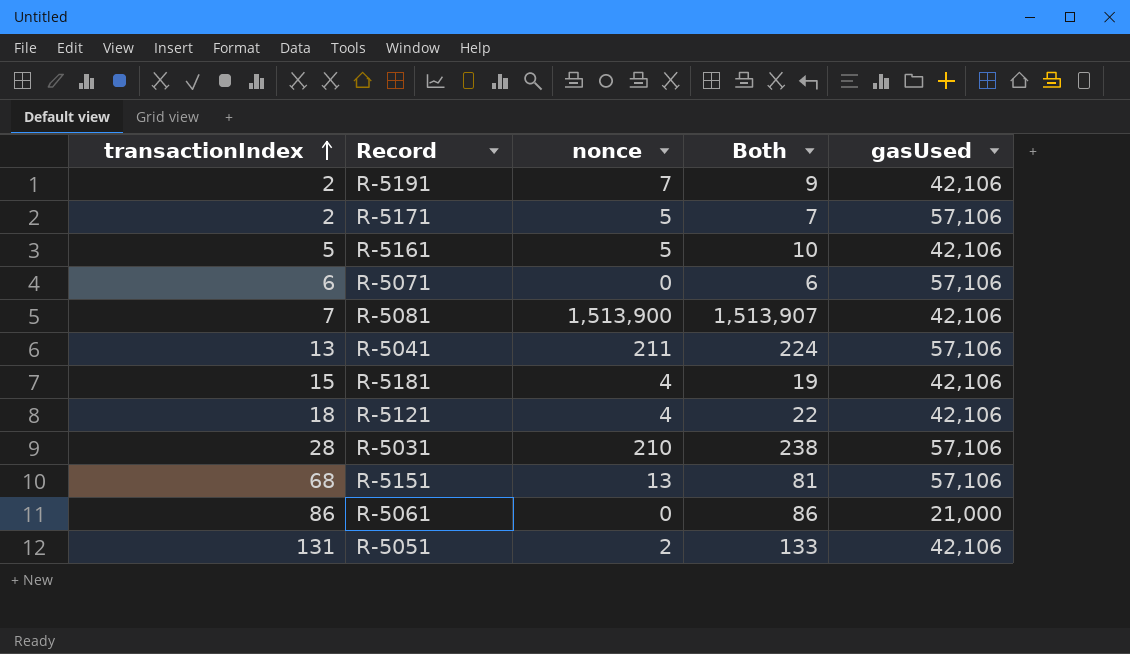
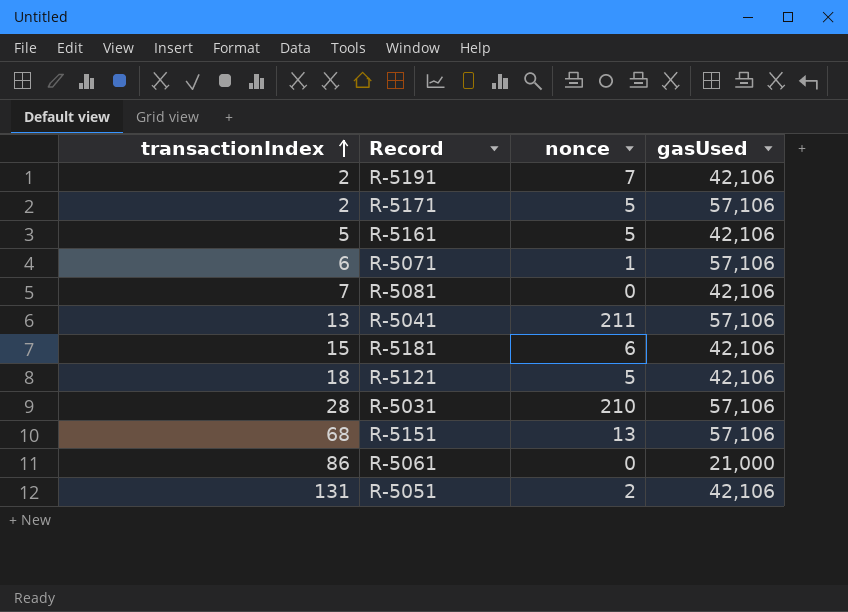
column Both | formula: [transactionIndex] + [nonce] -> none
R-5071 | nonce: 0 -> 1
R-5081 | nonce: 1,513,900 -> 0
R-5181 | nonce: 4 -> 6
R-5121 | nonce: 4 -> 5

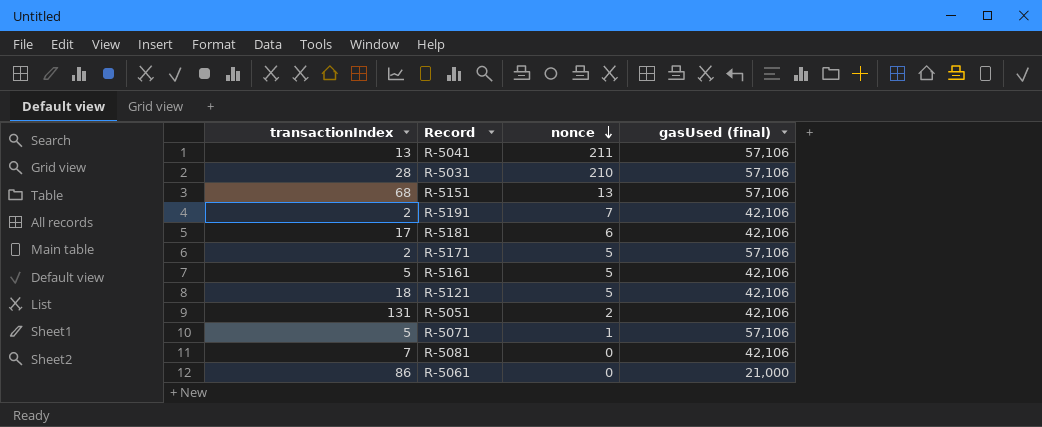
row order: transactionIndex ascending -> nonce descending
column name: gasUsed -> gasUsed (final)
R-5181 | transactionIndex: 15 -> 17
R-5071 | transactionIndex: 6 -> 5

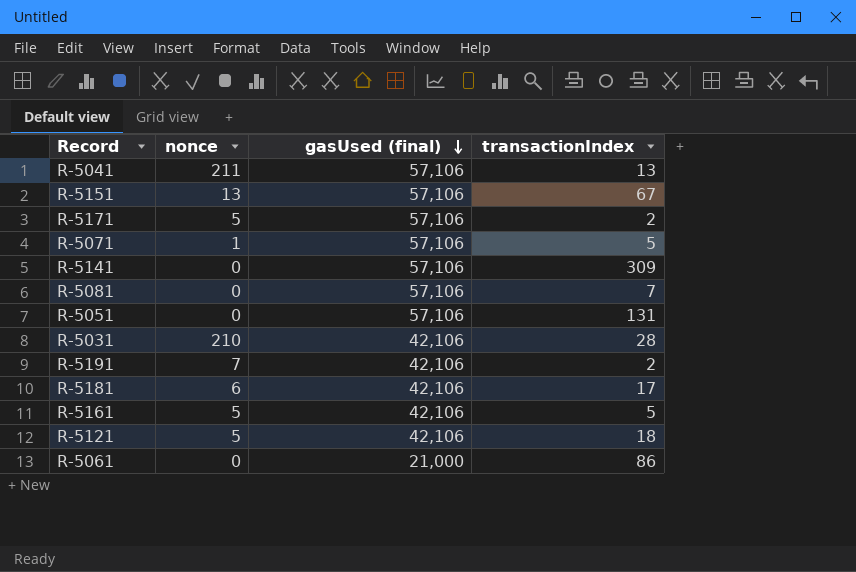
row order: nonce descending -> gasUsed (final) descending
column transactionIndex | position: 1 -> 4
R-5151 | transactionIndex: 68 -> 67
row R-5141: none -> 0 | 57,106 | 309
R-5081 | gasUsed (final): 42,106 -> 57,106
R-5051 | nonce: 2 -> 0
R-5051 | gasUsed (final): 42,106 -> 57,106
R-5031 | gasUsed (final): 57,106 -> 42,106

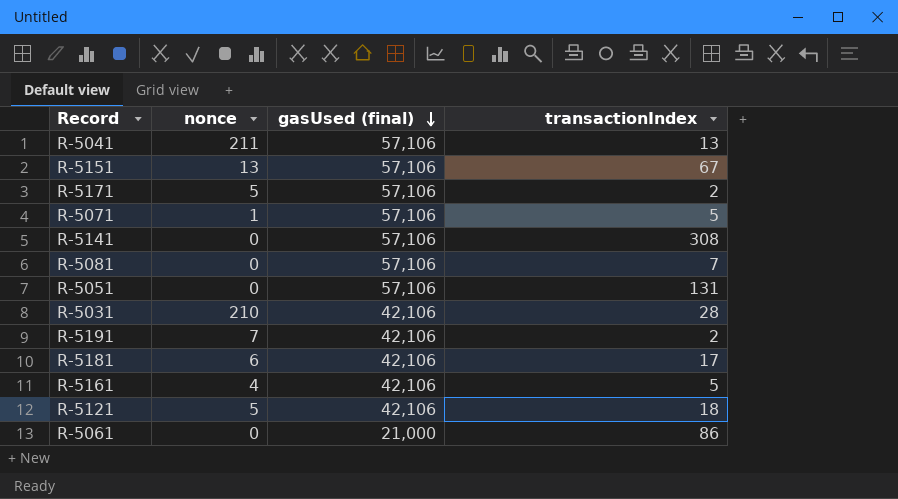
R-5141 | transactionIndex: 309 -> 308
R-5161 | nonce: 5 -> 4

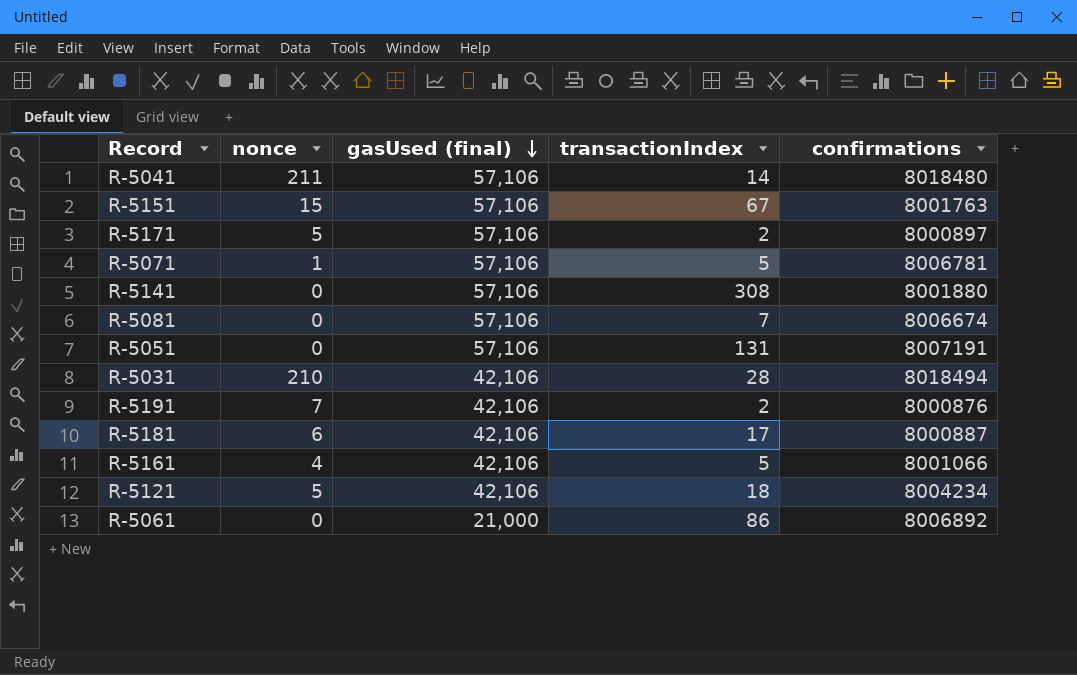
column confirmations | position: none -> 5
R-5041 | transactionIndex: 13 -> 14
R-5151 | nonce: 13 -> 15

